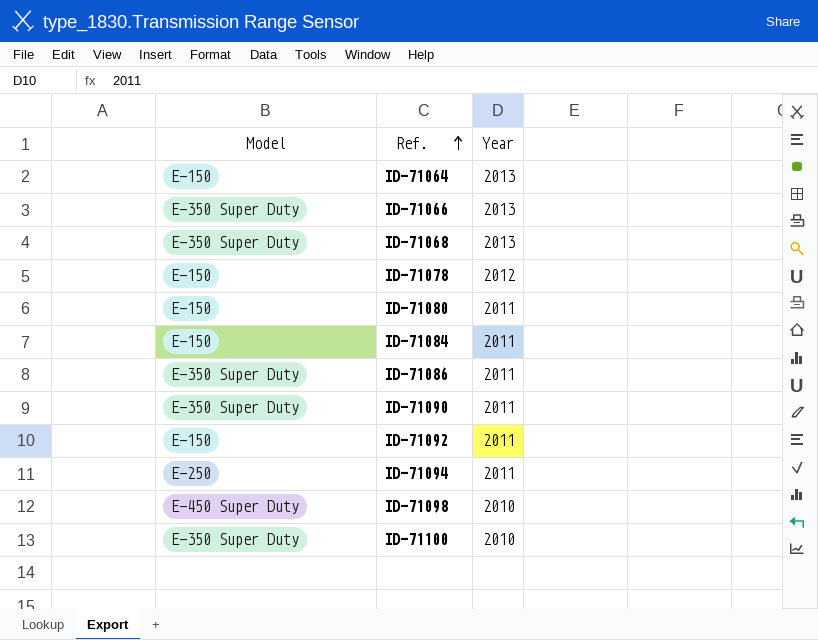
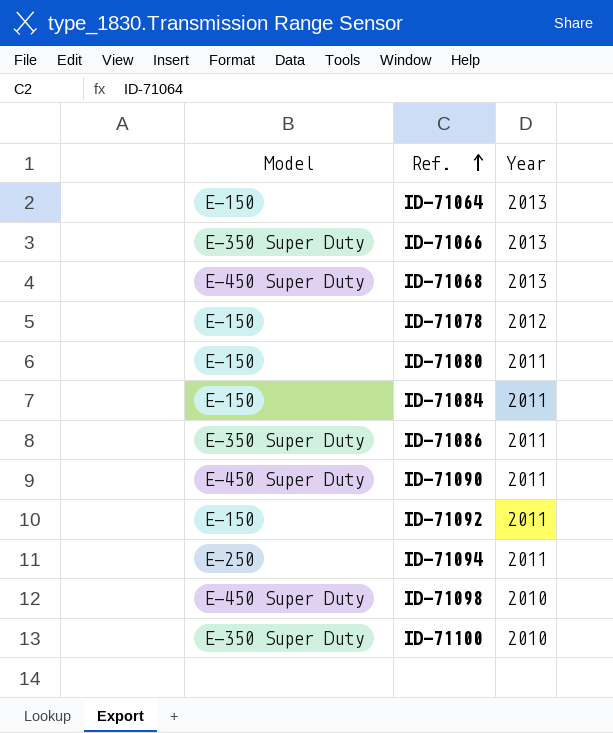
ID-71068 | Model: E-350 Super Duty -> E-450 Super Duty
ID-71090 | Model: E-350 Super Duty -> E-450 Super Duty

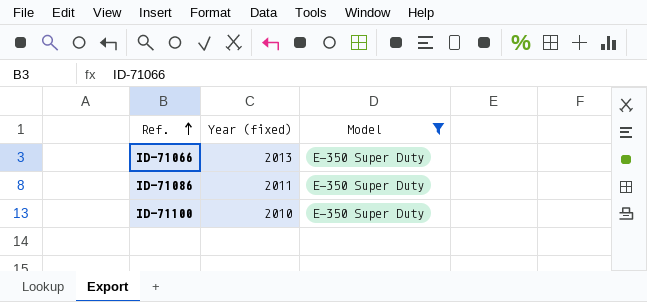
filter: none -> Model = E-350 Super Duty
column name: Year -> Year (fixed)
column Model | position: 1 -> 3

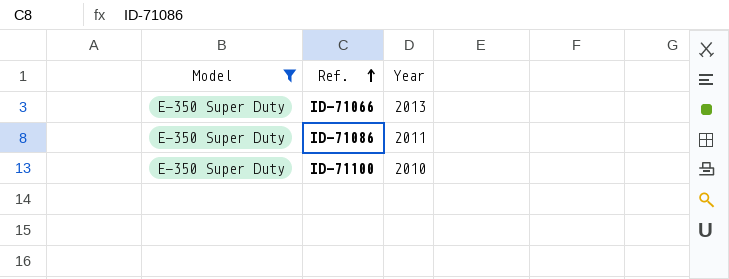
column Model | position: 3 -> 1
column name: Year (fixed) -> Year

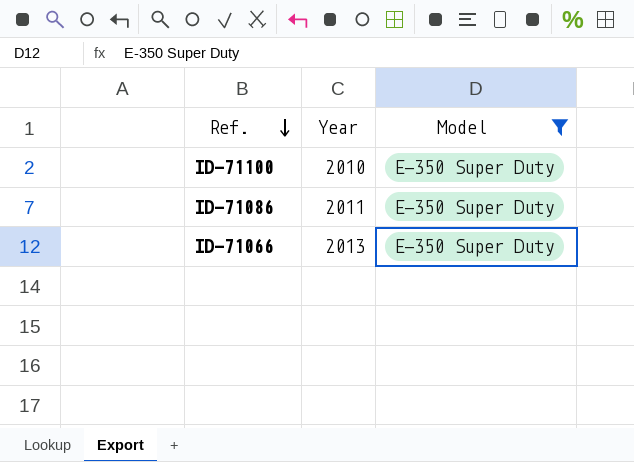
row order: Ref. ascending -> Ref. descending
column Model | position: 1 -> 3

